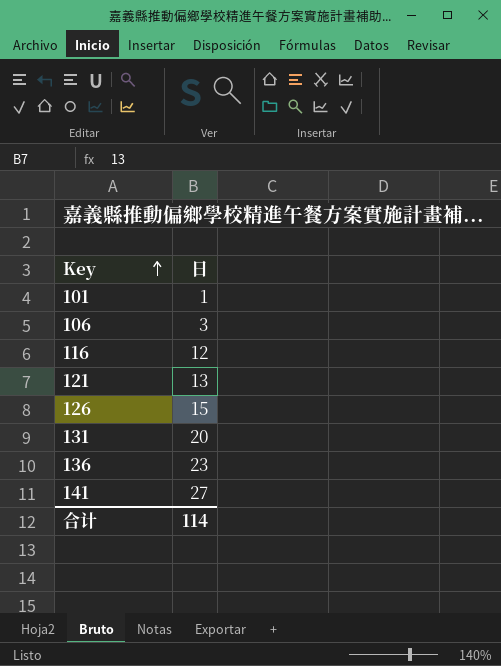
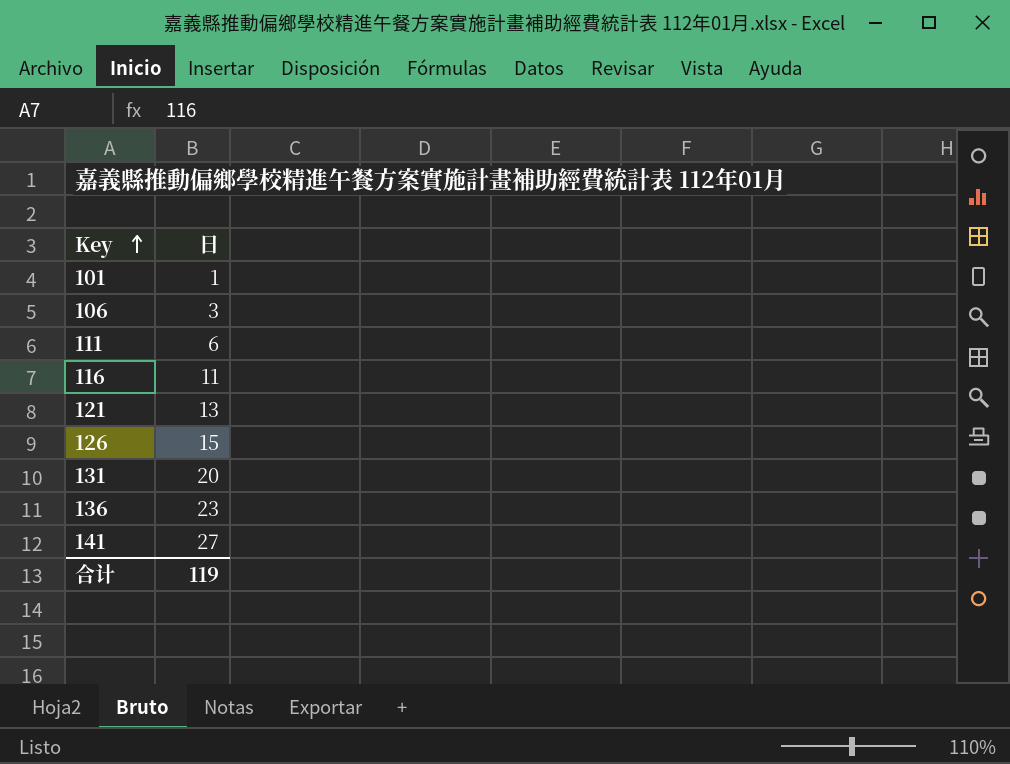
row 111: none -> 6
116 | 日: 12 -> 11
合计 | 日: 114 -> 119

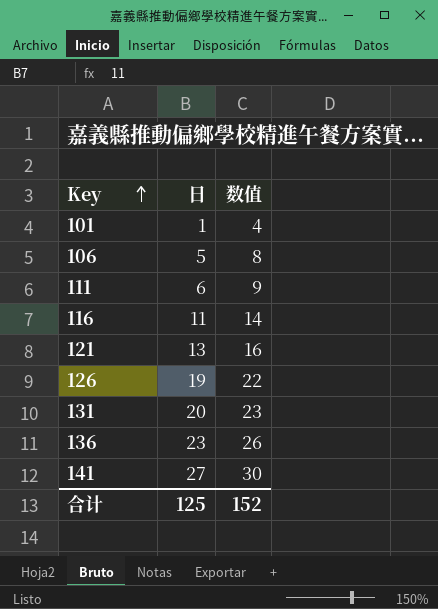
column 数值 | formula: none -> [日] + 3
106 | 日: 3 -> 5
126 | 日: 15 -> 19
合计 | 日: 119 -> 125

